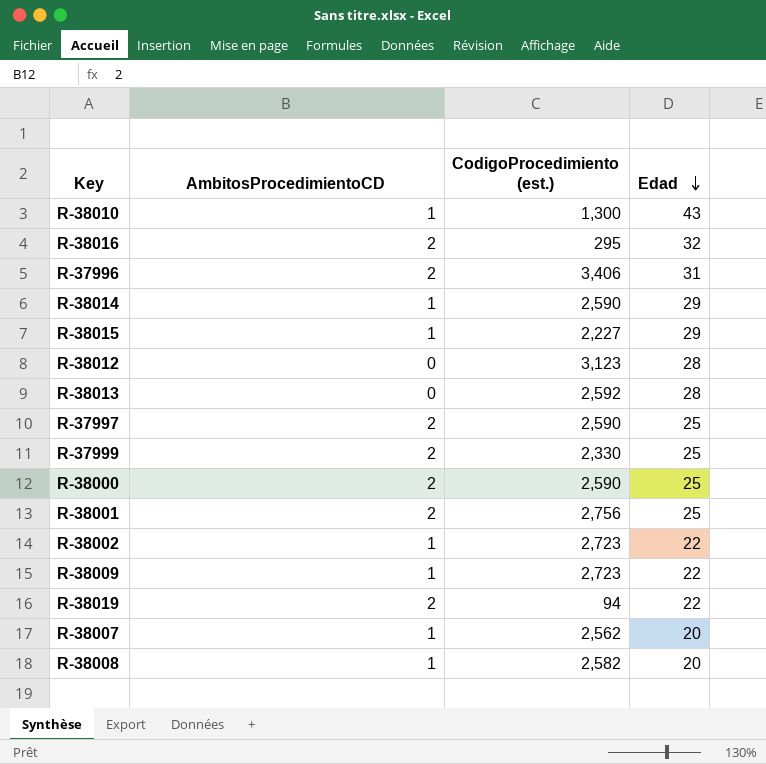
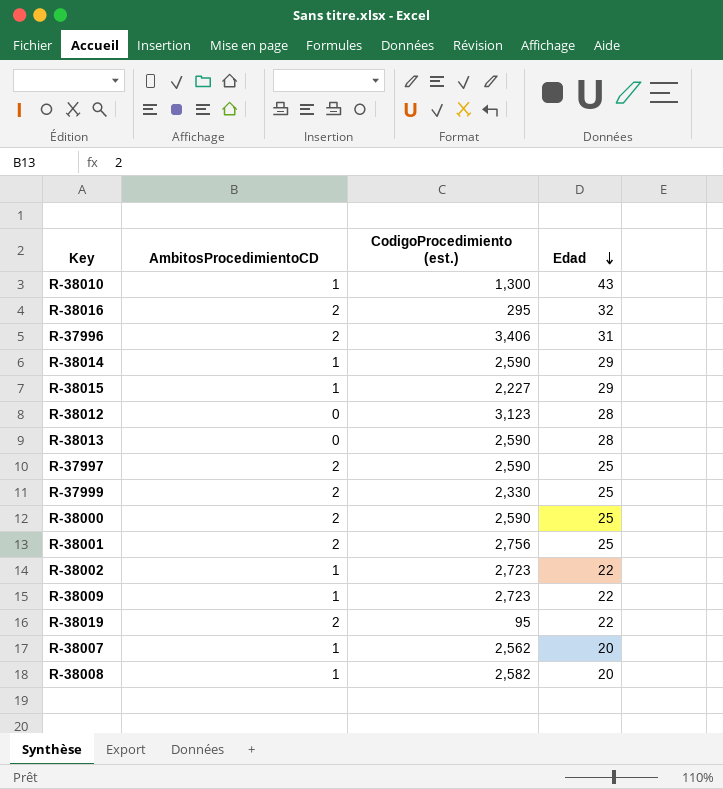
R-38013 | CodigoProcedimiento (est.): 2,592 -> 2,590
R-38019 | CodigoProcedimiento (est.): 94 -> 95

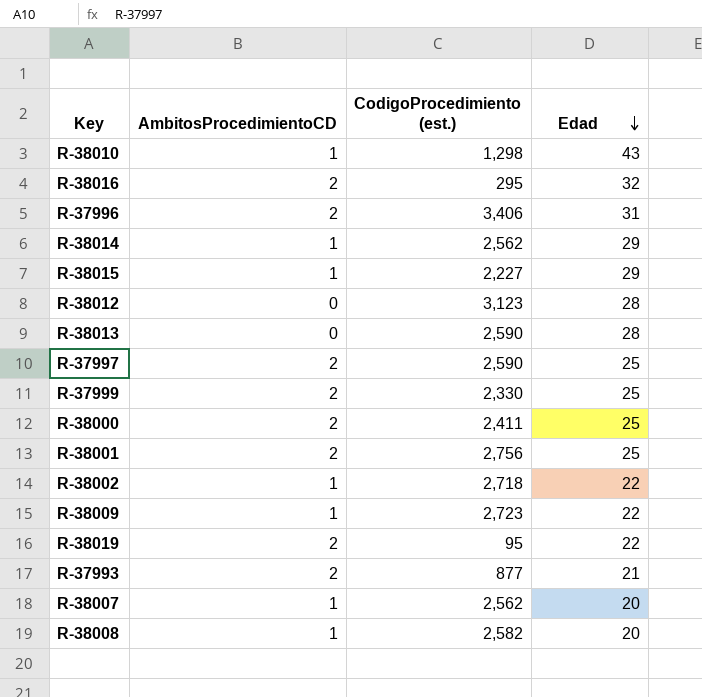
R-38010 | CodigoProcedimiento (est.): 1,300 -> 1,298
R-38014 | CodigoProcedimiento (est.): 2,590 -> 2,562
R-38000 | CodigoProcedimiento (est.): 2,590 -> 2,411
R-38002 | CodigoProcedimiento (est.): 2,723 -> 2,718
row R-37993: none -> 2 | 877 | 21

